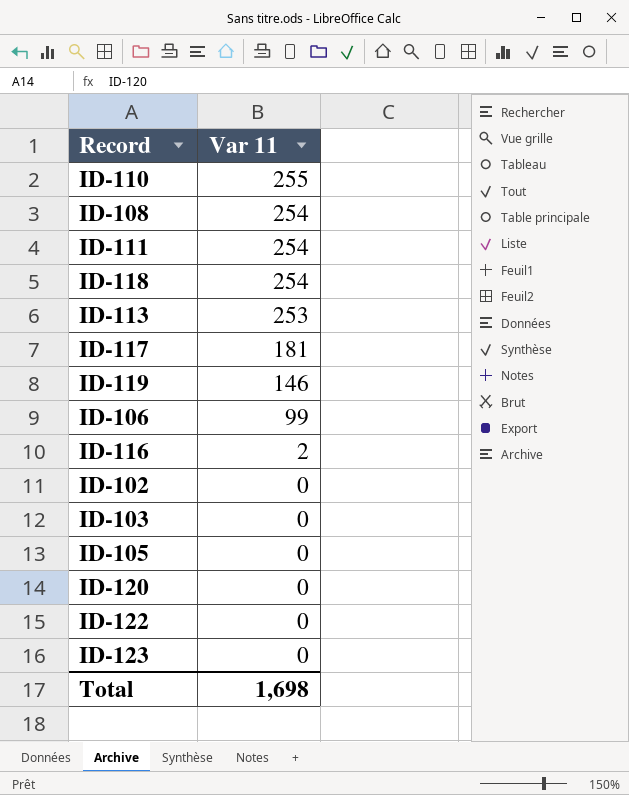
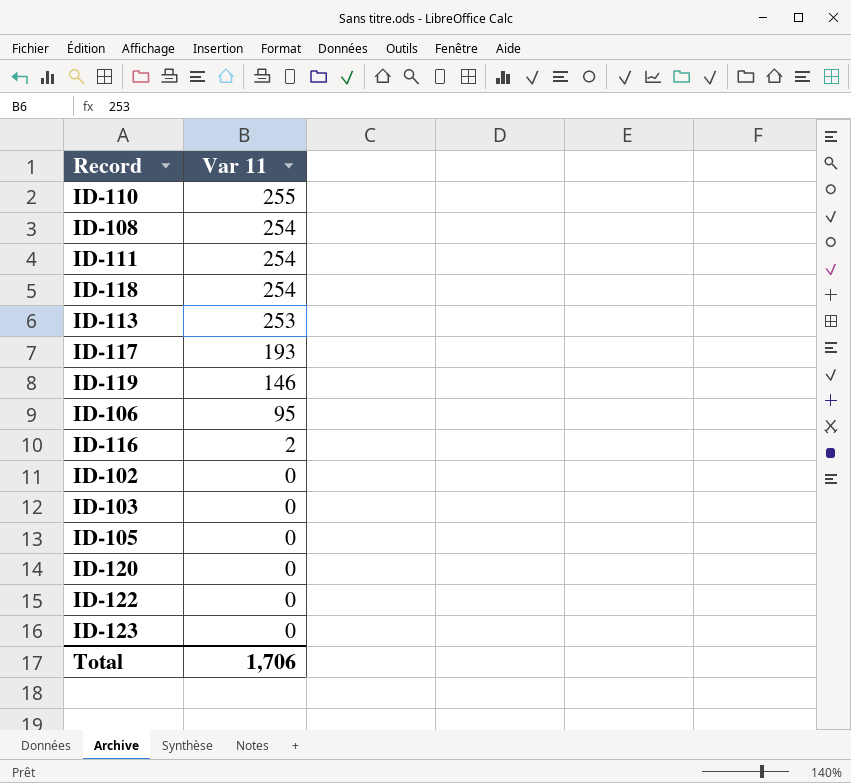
ID-117 | Var 11: 181 -> 193
ID-106 | Var 11: 99 -> 95
Total | Var 11: 1,698 -> 1,706

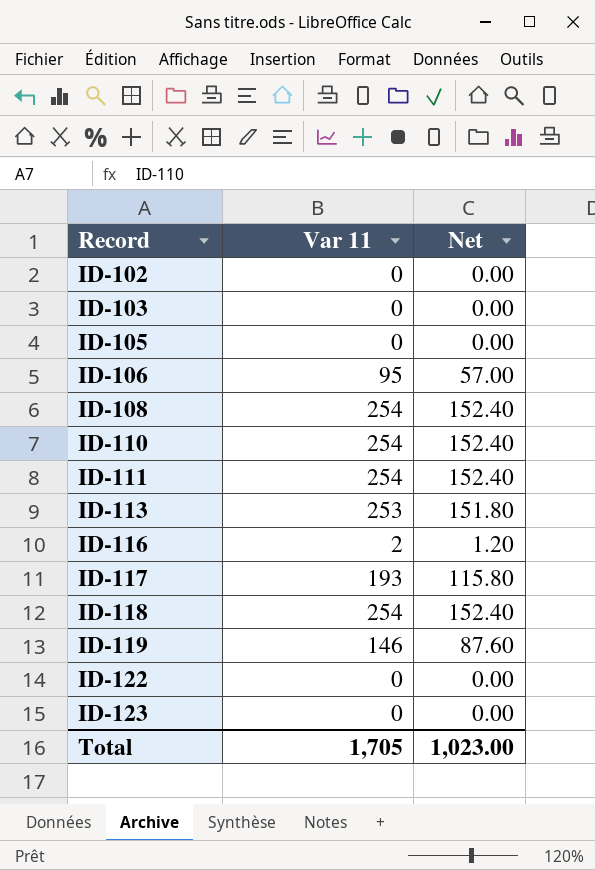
row order: Var 11 descending -> Record ascending
column Net | formula: none -> [Var 11] * 0.6
row ID-120: 0 -> none
ID-110 | Var 11: 255 -> 254
Total | Var 11: 1,706 -> 1,705

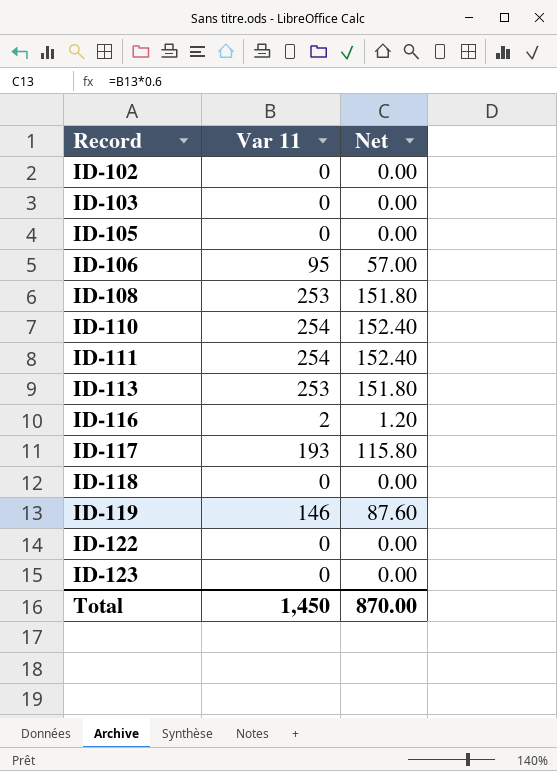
ID-108 | Var 11: 254 -> 253
ID-108 | Net: 152.40 -> 151.80
ID-118 | Var 11: 254 -> 0
ID-118 | Net: 152.40 -> 0.00
Total | Var 11: 1,705 -> 1,450
Total | Net: 1,023.00 -> 870.00

